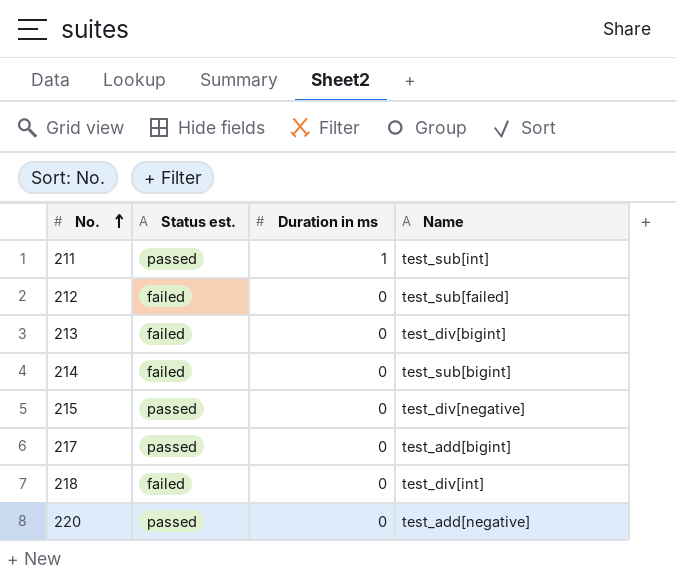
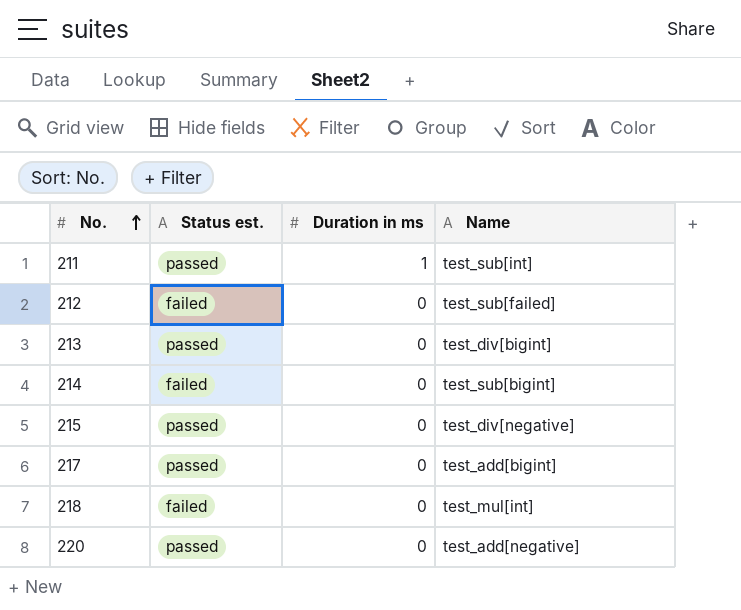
213 | Status est.: failed -> passed
218 | Name: test_div[int] -> test_mul[int]

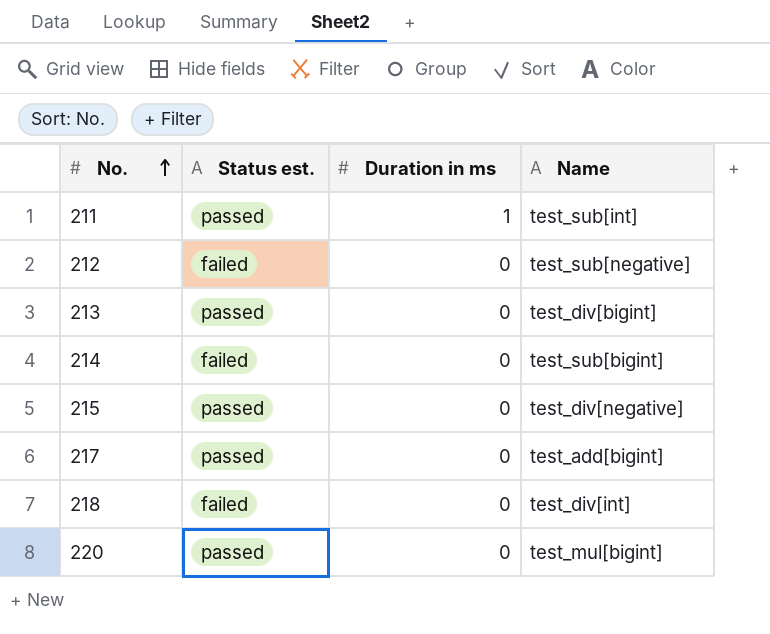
212 | Name: test_sub[failed] -> test_sub[negative]
218 | Name: test_mul[int] -> test_div[int]
220 | Name: test_add[negative] -> test_mul[bigint]

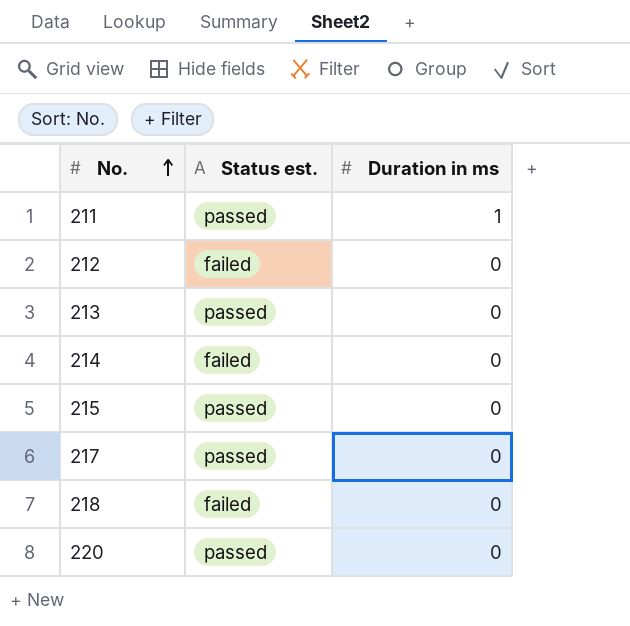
column Name | position: 4 -> none

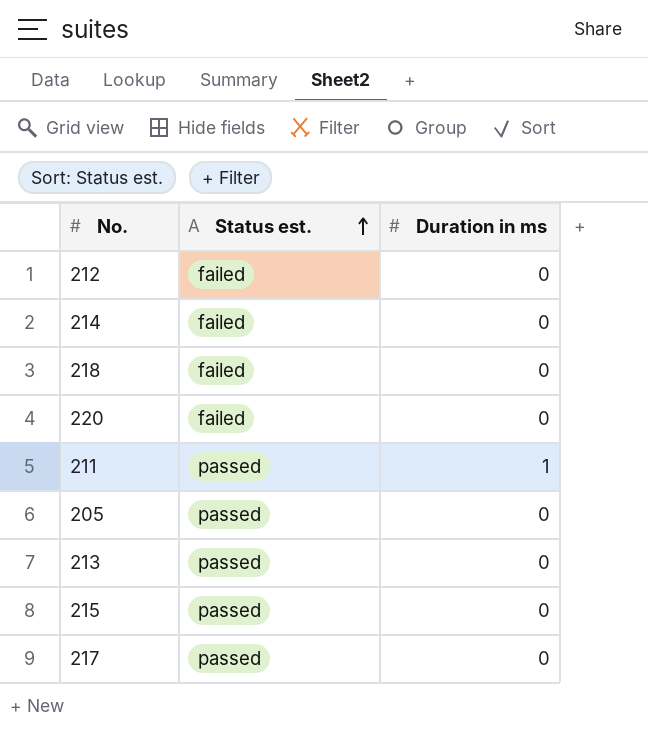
row order: No. ascending -> Status est. ascending
220 | Status est.: passed -> failed
row 205: none -> passed | 0

